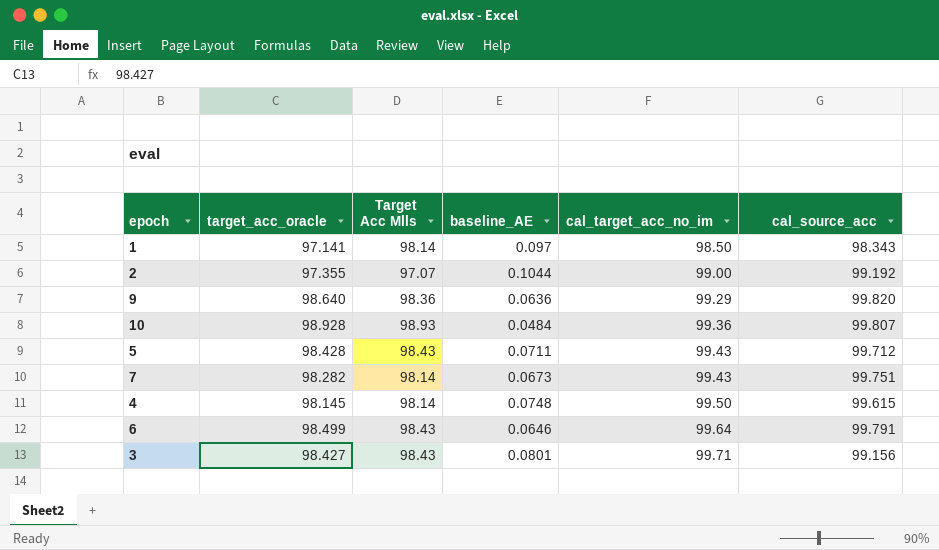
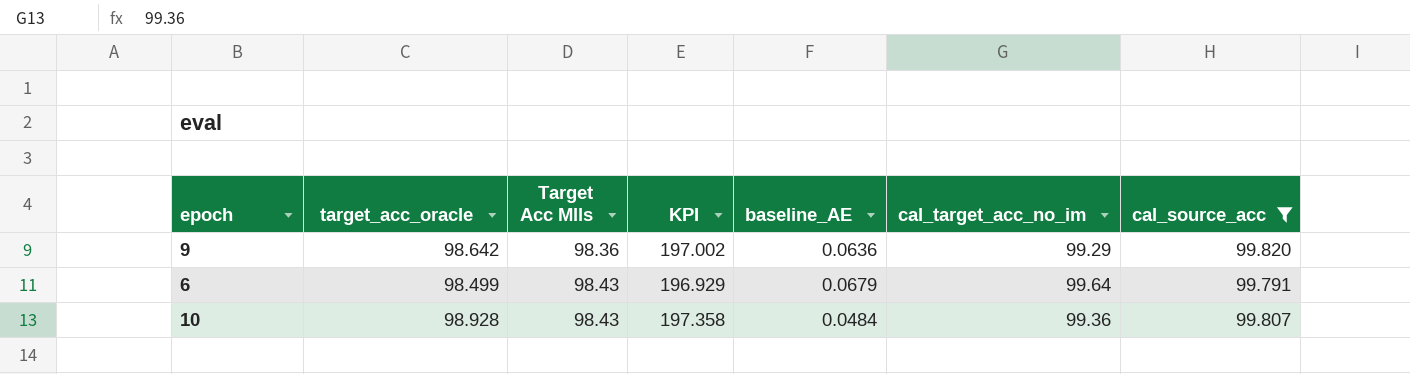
filter: none -> cal_source_acc >= 99.791
row order: cal_target_acc_no_im ascending -> Target Acc Mlls ascending
column KPI | formula: none -> [target_acc_oracle] + [Target Acc Mlls]
9 | target_acc_oracle: 98.640 -> 98.642
6 | baseline_AE: 0.0646 -> 0.0679
10 | Target Acc Mlls: 98.93 -> 98.43

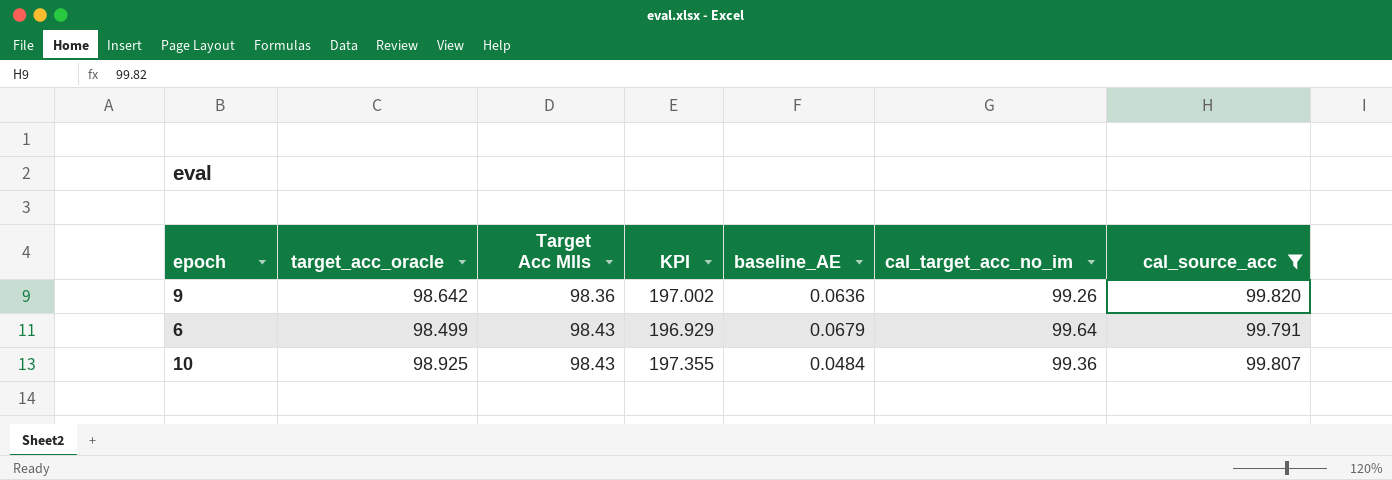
9 | cal_target_acc_no_im: 99.29 -> 99.26
10 | target_acc_oracle: 98.928 -> 98.925
10 | KPI: 197.358 -> 197.355

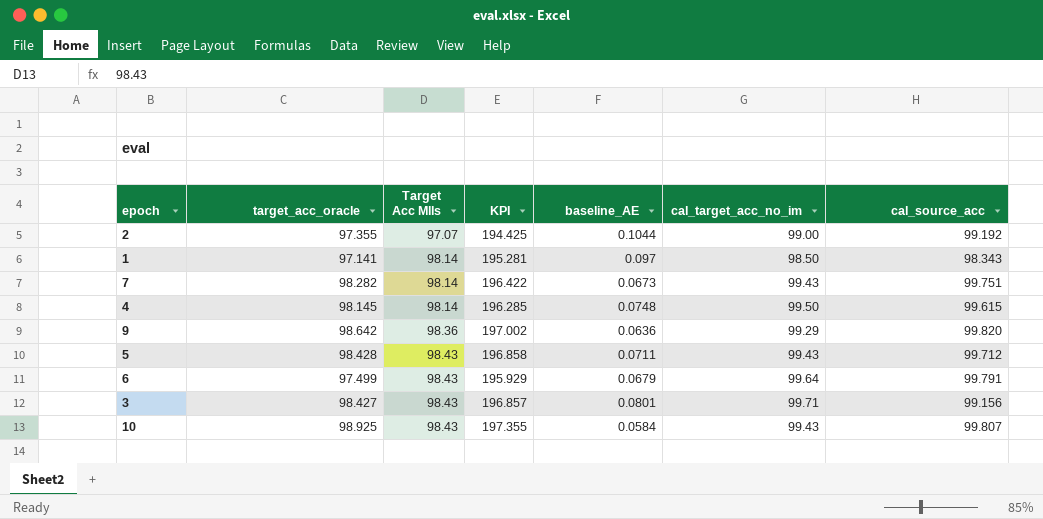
filter: cal_source_acc >= 99.791 -> none
9 | cal_target_acc_no_im: 99.26 -> 99.29
6 | target_acc_oracle: 98.499 -> 97.499
6 | KPI: 196.929 -> 195.929
10 | baseline_AE: 0.0484 -> 0.0584
10 | cal_target_acc_no_im: 99.36 -> 99.43

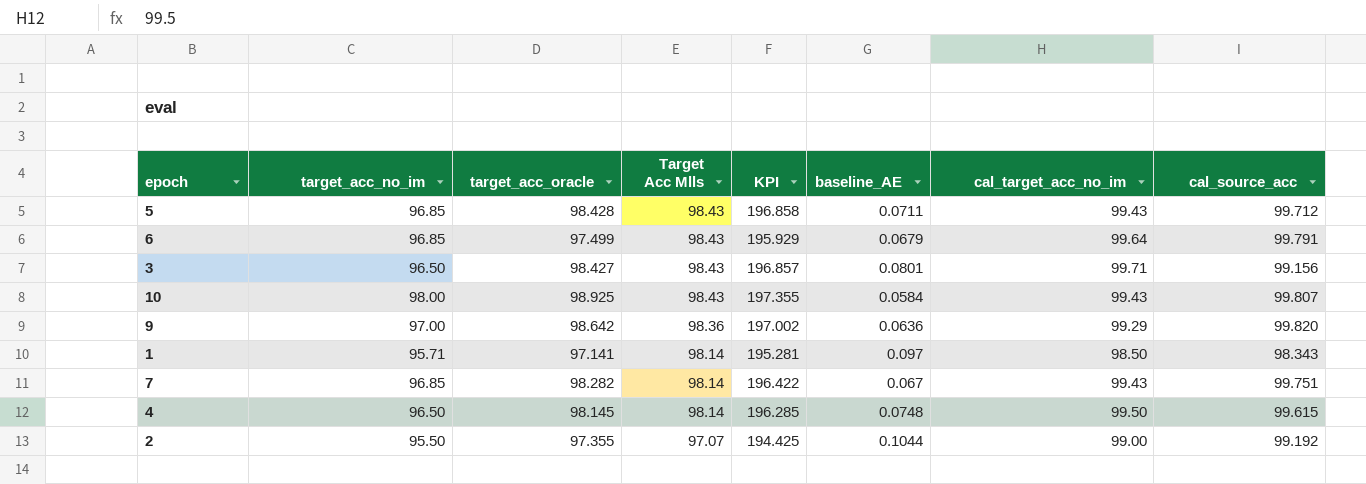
row order: Target Acc Mlls ascending -> Target Acc Mlls descending
column target_acc_no_im | position: none -> 2
7 | baseline_AE: 0.0673 -> 0.067

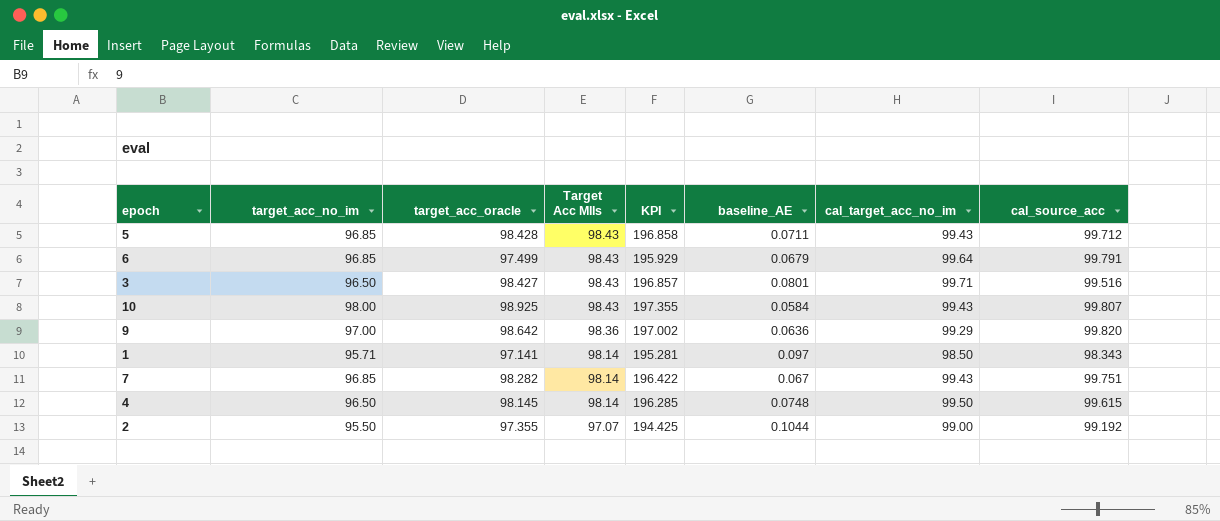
3 | cal_source_acc: 99.156 -> 99.516

